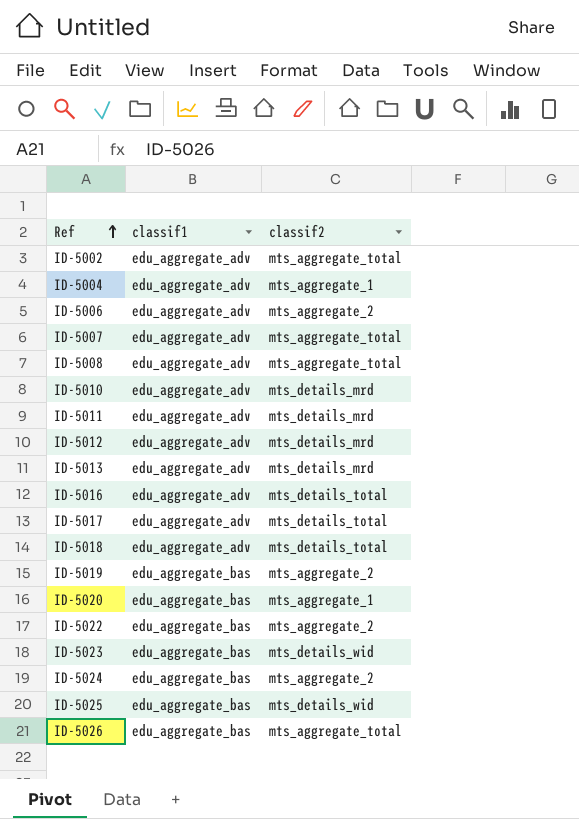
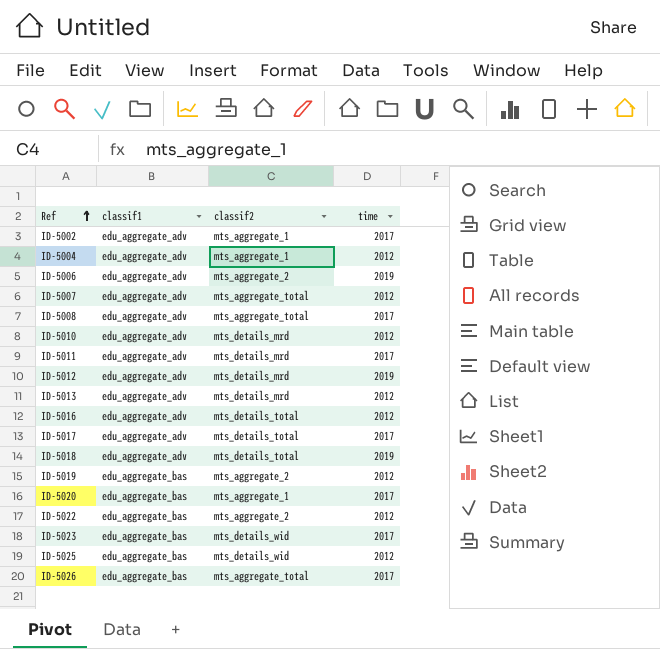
column time | position: none -> 4
row ID-5024: edu_aggregate_bas | mts_aggregate_2 -> none
ID-5002 | classif2: mts_aggregate_total -> mts_aggregate_1

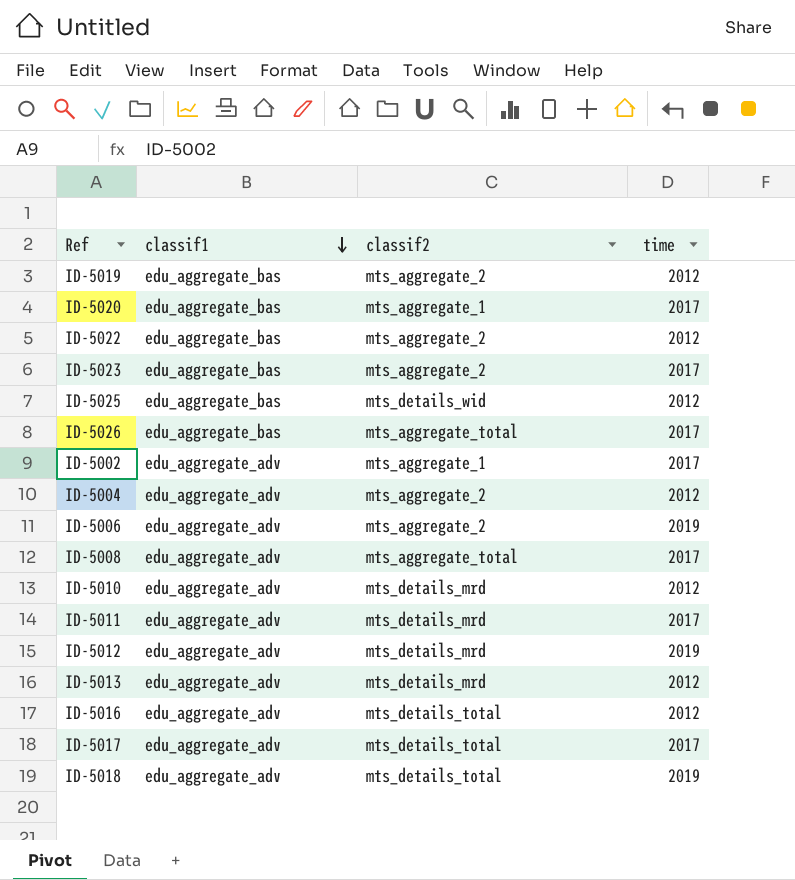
row order: Ref ascending -> classif1 descending
row ID-5007: edu_aggregate_adv | mts_aggregate_total | 2012 -> none
ID-5023 | classif2: mts_details_wid -> mts_aggregate_2
ID-5004 | classif2: mts_aggregate_1 -> mts_aggregate_2

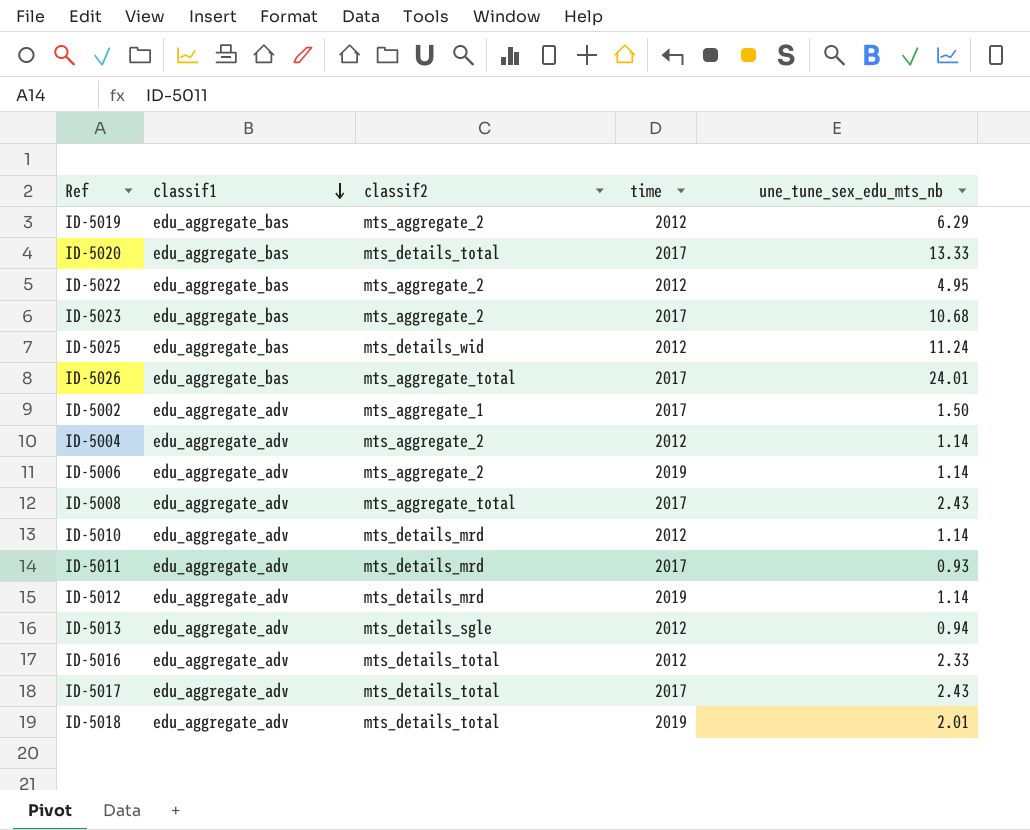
column une_tune_sex_edu_mts_nb | position: none -> 5
ID-5020 | classif2: mts_aggregate_1 -> mts_details_total
ID-5013 | classif2: mts_details_mrd -> mts_details_sgle

